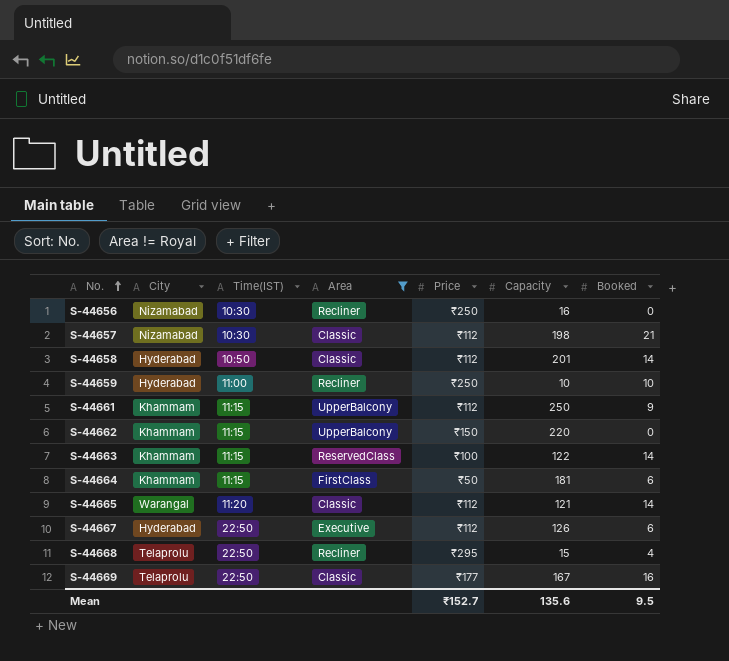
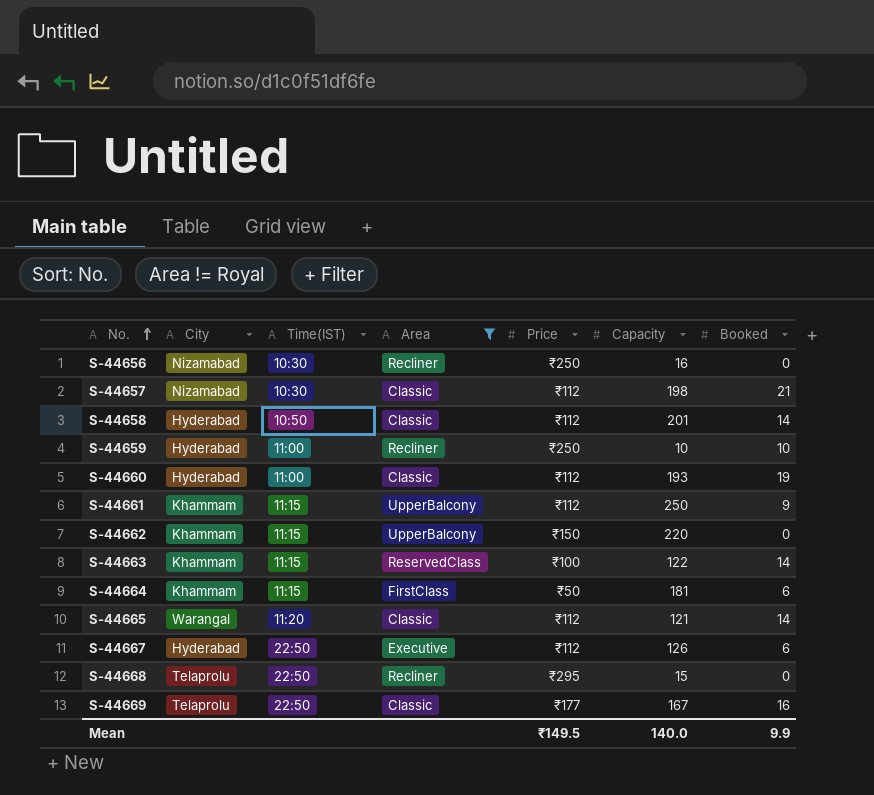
row S-44660: none -> Hyderabad | 11:00 | Classic | ₹112 | 193 | 19
S-44668 | Booked: 4 -> 0
Mean | Price: ₹152.7 -> ₹149.5
Mean | Capacity: 135.6 -> 140.0
Mean | Booked: 9.5 -> 9.9

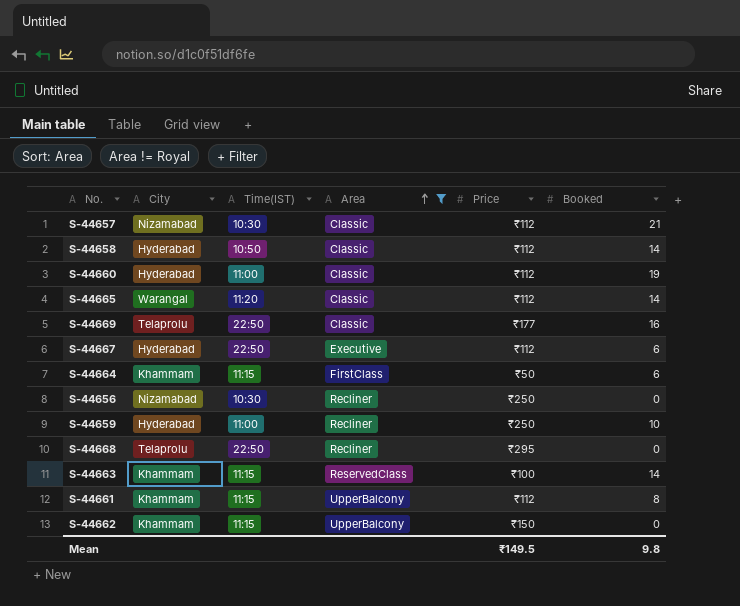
row order: No. ascending -> Area ascending
column Capacity | position: 6 -> none
S-44661 | Booked: 9 -> 8
Mean | Booked: 9.9 -> 9.8

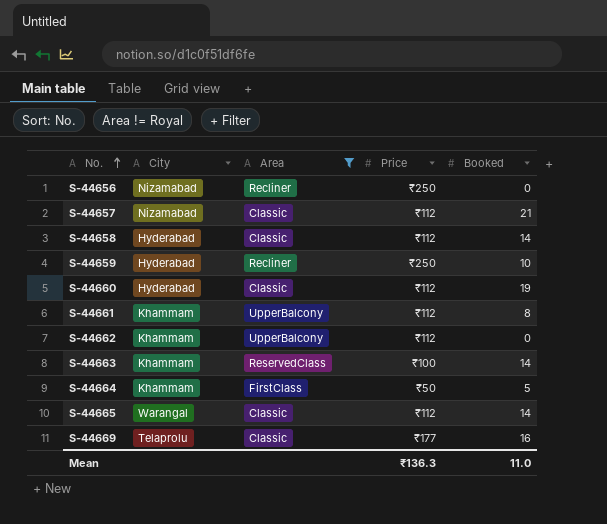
row order: Area ascending -> No. ascending
column Time(IST) | position: 3 -> none
row S-44667: Hyderabad | 22:50 | Executive | ₹112 | 6 -> none
row S-44668: Telaprolu | 22:50 | Recliner | ₹295 | 0 -> none
S-44662 | Price: ₹150 -> ₹112
S-44664 | Booked: 6 -> 5
Mean | Price: ₹149.5 -> ₹136.3
Mean | Booked: 9.8 -> 11.0

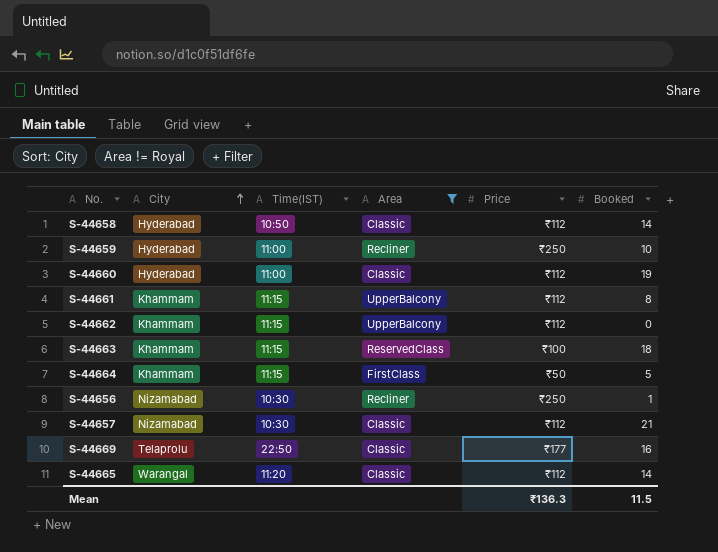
row order: No. ascending -> City ascending
column Time(IST) | position: none -> 3
S-44663 | Booked: 14 -> 18
S-44656 | Booked: 0 -> 1
Mean | Booked: 11.0 -> 11.5

